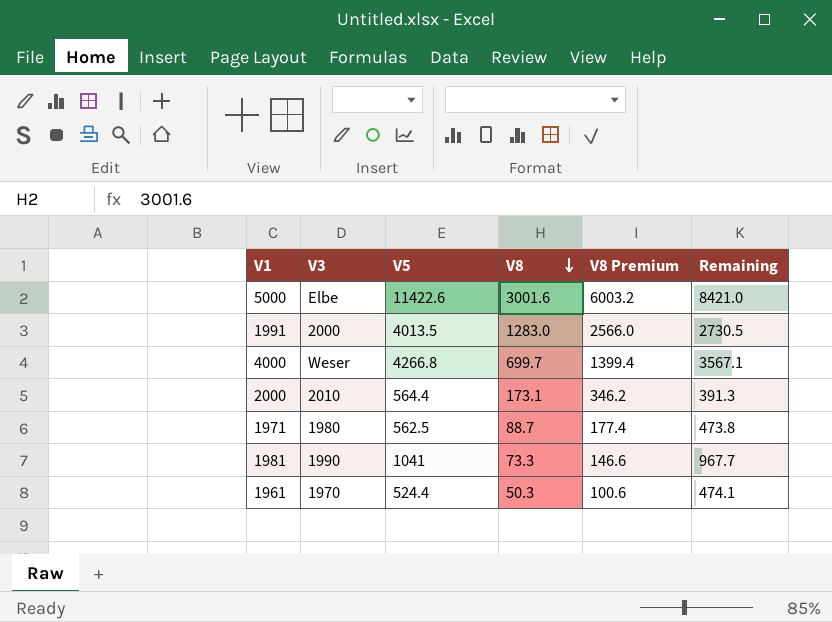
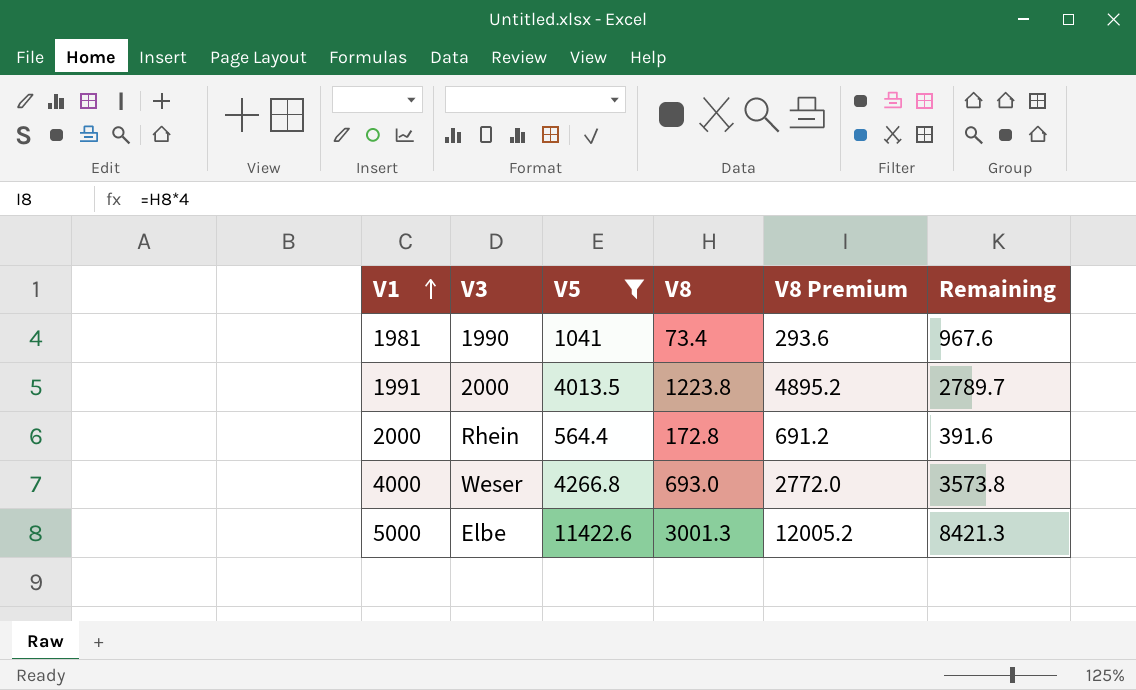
filter: none -> V5 >= 564.4
row order: V8 descending -> V1 ascending
column V8 Premium | formula: [V8] * 2 -> [V8] * 4
1981 | V8: 73.3 -> 73.4
1981 | Remaining: 967.7 -> 967.6
1991 | V8: 1283.0 -> 1223.8
1991 | Remaining: 2730.5 -> 2789.7
2000 | V3: 2010 -> Rhein
2000 | V8: 173.1 -> 172.8
2000 | Remaining: 391.3 -> 391.6
4000 | V8: 699.7 -> 693.0
4000 | Remaining: 3567.1 -> 3573.8
5000 | V8: 3001.6 -> 3001.3
5000 | Remaining: 8421.0 -> 8421.3

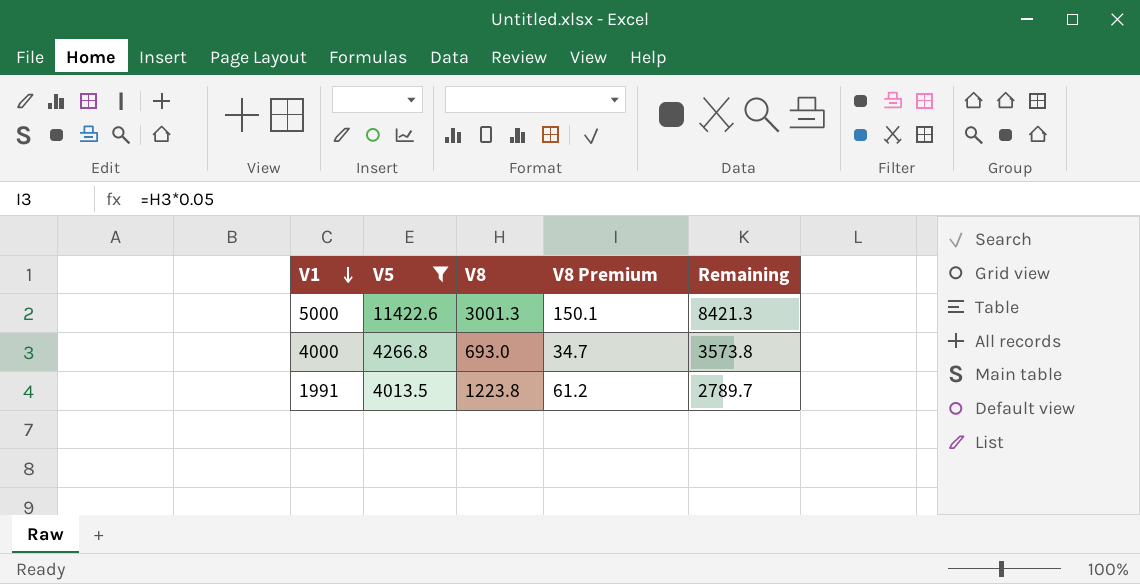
row order: V1 ascending -> V1 descending
column V3 | position: 2 -> none
column V8 Premium | formula: [V8] * 4 -> [V8] * 0.05
row 1981: 1990 | 1041 | 73.4 | 293.6 | 967.6 -> none
row 2000: Rhein | 564.4 | 172.8 | 691.2 | 391.6 -> none

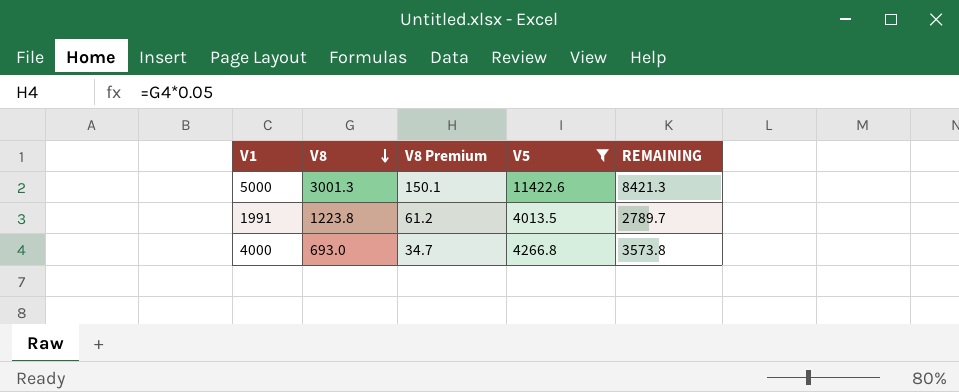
row order: V1 descending -> V8 descending
column V5 | position: 2 -> 4
column name: Remaining -> REMAINING

